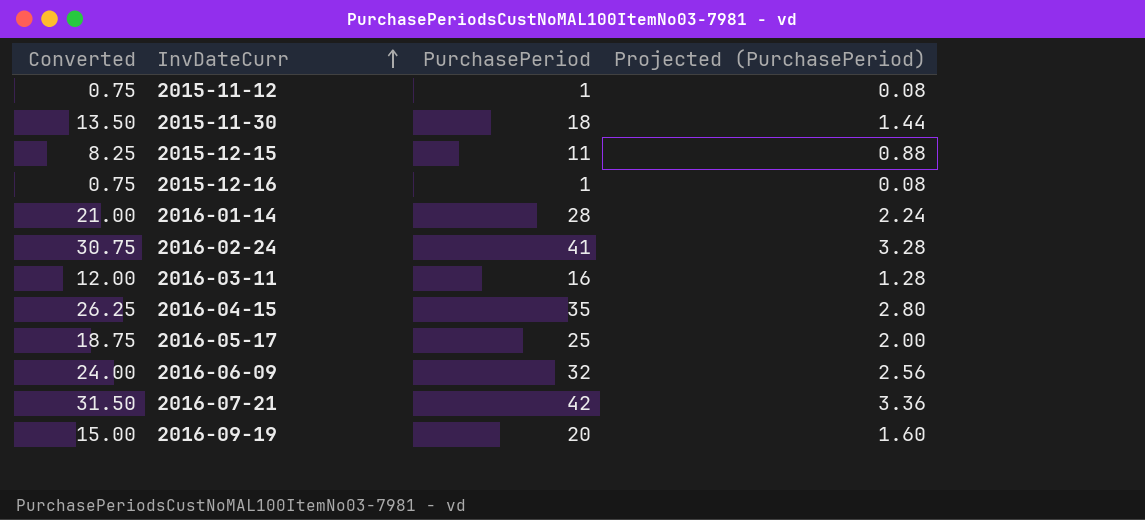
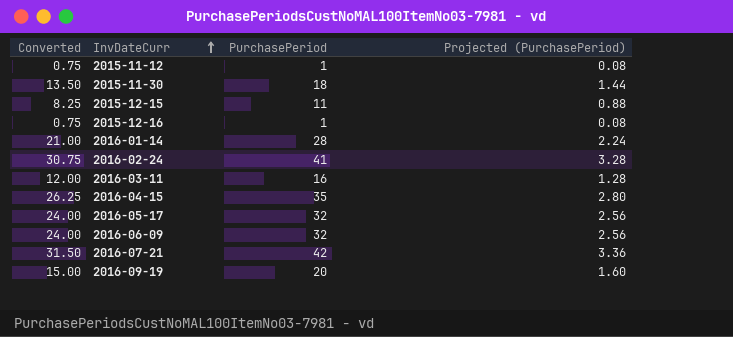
2016-05-17 | Converted: 18.75 -> 24.00
2016-05-17 | PurchasePeriod: 25 -> 32
2016-05-17 | Projected (PurchasePeriod): 2.00 -> 2.56

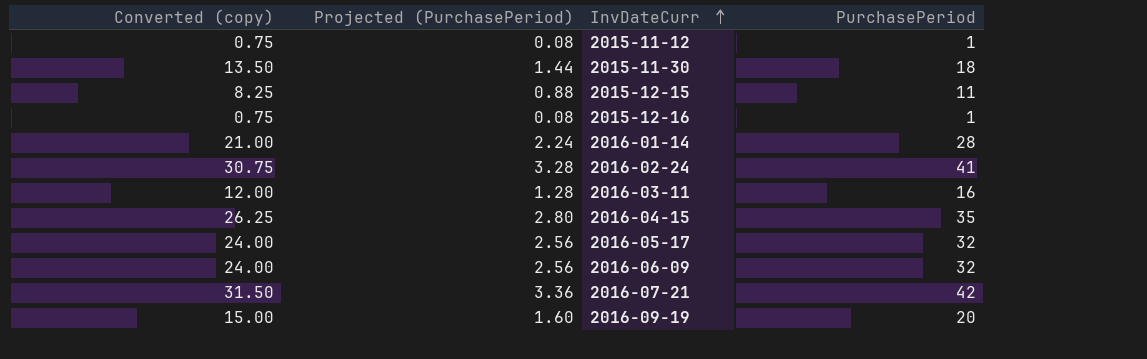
column name: Converted -> Converted (copy)
column Projected (PurchasePeriod) | position: 4 -> 2

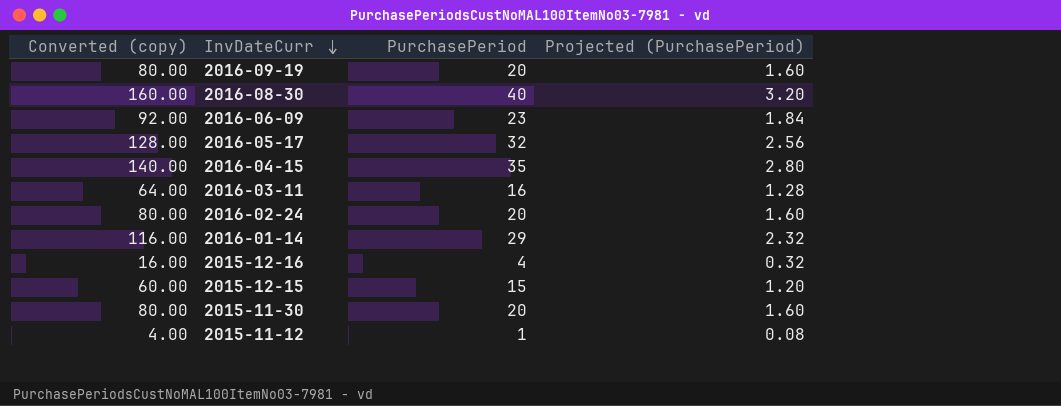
row order: InvDateCurr ascending -> InvDateCurr descending
column Converted (copy) | formula: [PurchasePeriod] * 0.75 -> [PurchasePeriod] * 4
column Projected (PurchasePeriod) | position: 2 -> 4
row 2016-07-21: 31.50 | 3.36 | 42 -> none
row 2016-08-30: none -> 160.00 | 40 | 3.20
2016-06-09 | PurchasePeriod: 32 -> 23
2016-06-09 | Projected (PurchasePeriod): 2.56 -> 1.84
2016-02-24 | PurchasePeriod: 41 -> 20
2016-02-24 | Projected (PurchasePeriod): 3.28 -> 1.60
2016-01-14 | PurchasePeriod: 28 -> 29
2016-01-14 | Projected (PurchasePeriod): 2.24 -> 2.32
2015-12-16 | PurchasePeriod: 1 -> 4
2015-12-16 | Projected (PurchasePeriod): 0.08 -> 0.32
2015-12-15 | PurchasePeriod: 11 -> 15
2015-12-15 | Projected (PurchasePeriod): 0.88 -> 1.20
2015-11-30 | PurchasePeriod: 18 -> 20
2015-11-30 | Projected (PurchasePeriod): 1.44 -> 1.60

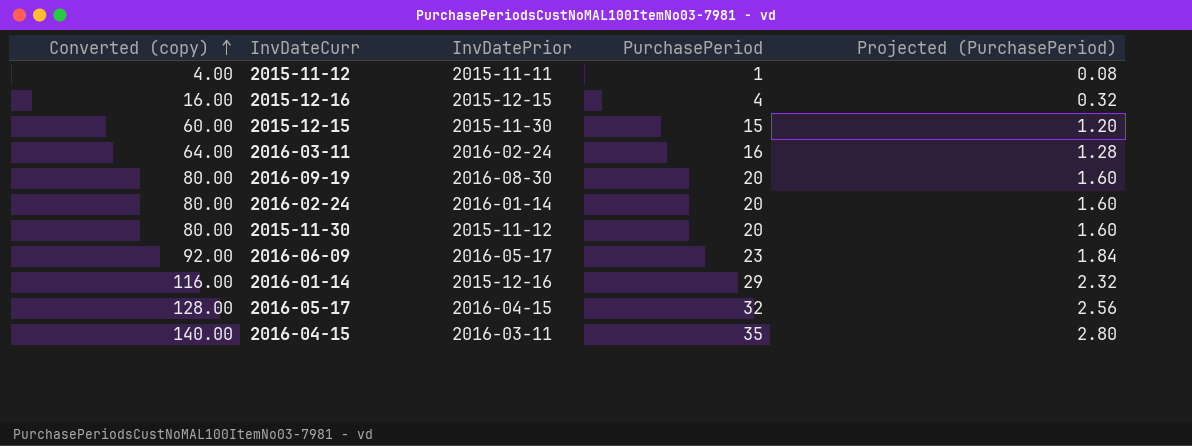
row order: InvDateCurr descending -> Converted (copy) ascending
column InvDatePrior | position: none -> 3
row 2016-08-30: 160.00 | 40 | 3.20 -> none

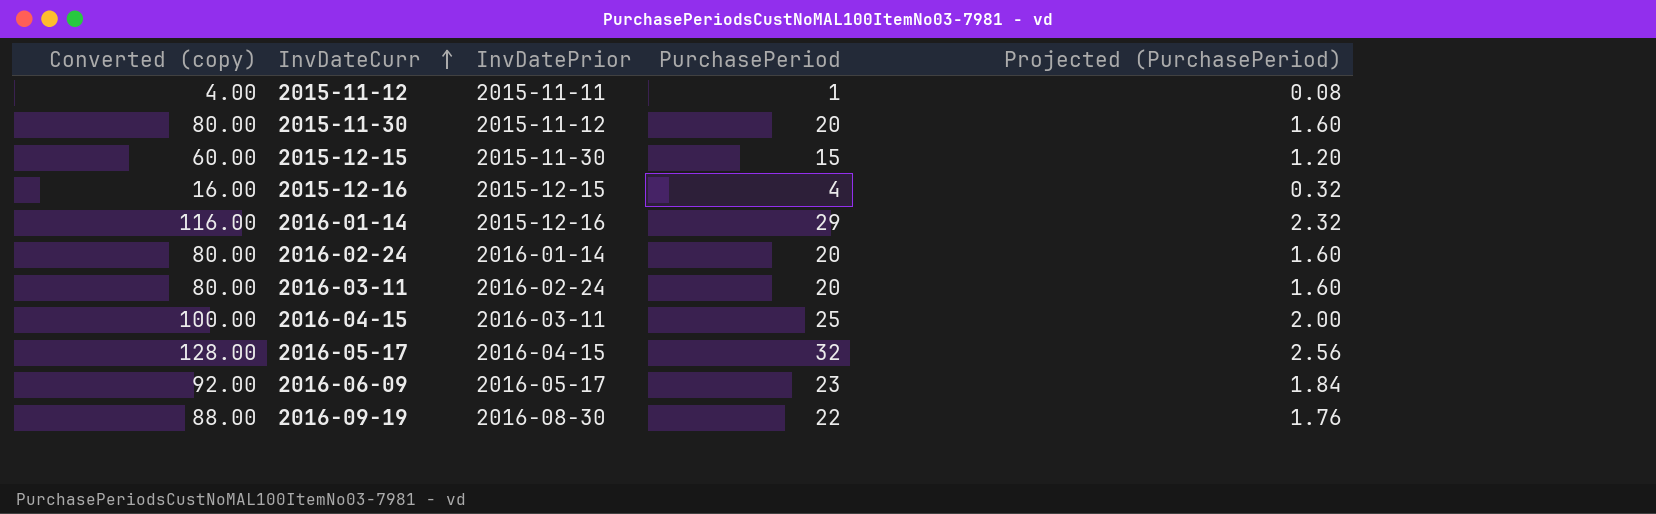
row order: Converted (copy) ascending -> InvDateCurr ascending
2016-03-11 | Converted (copy): 64.00 -> 80.00
2016-03-11 | PurchasePeriod: 16 -> 20
2016-03-11 | Projected (PurchasePeriod): 1.28 -> 1.60
2016-04-15 | Converted (copy): 140.00 -> 100.00
2016-04-15 | PurchasePeriod: 35 -> 25
2016-04-15 | Projected (PurchasePeriod): 2.80 -> 2.00
2016-09-19 | Converted (copy): 80.00 -> 88.00
2016-09-19 | PurchasePeriod: 20 -> 22
2016-09-19 | Projected (PurchasePeriod): 1.60 -> 1.76

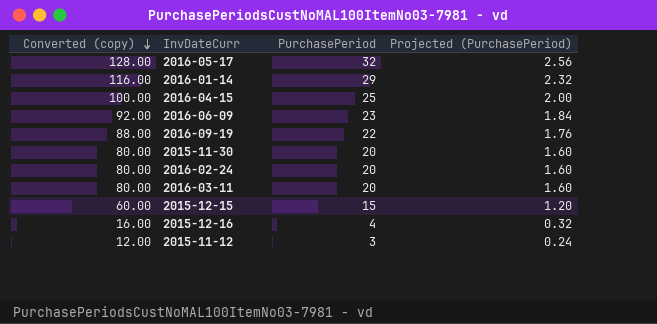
row order: InvDateCurr ascending -> Converted (copy) descending
column InvDatePrior | position: 3 -> none
2015-11-12 | Converted (copy): 4.00 -> 12.00
2015-11-12 | PurchasePeriod: 1 -> 3
2015-11-12 | Projected (PurchasePeriod): 0.08 -> 0.24

